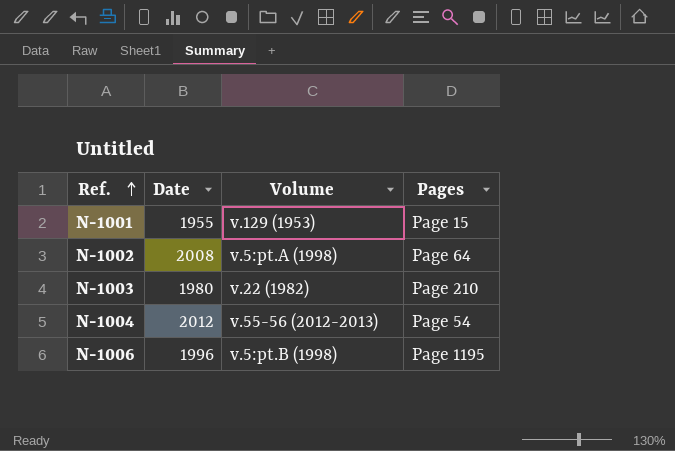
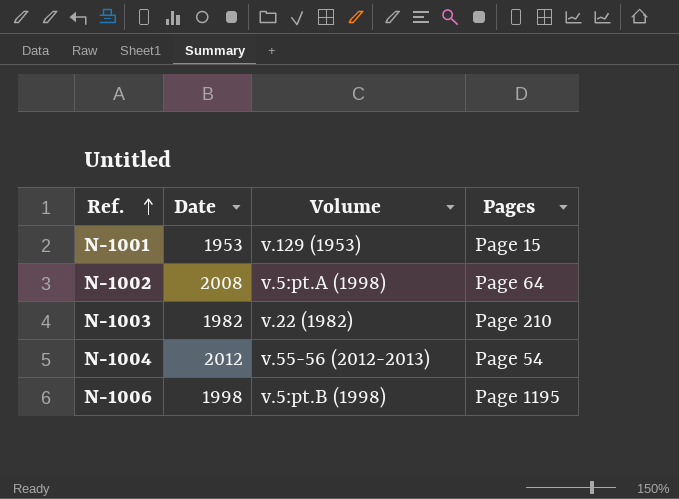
N-1001 | Date: 1955 -> 1953
N-1003 | Date: 1980 -> 1982
N-1006 | Date: 1996 -> 1998

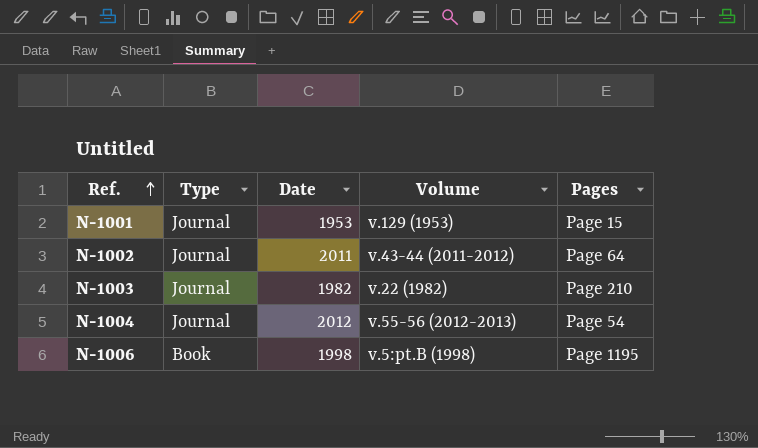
column Type | position: none -> 2
N-1002 | Date: 2008 -> 2011
N-1002 | Volume: v.5:pt.A (1998) -> v.43-44 (2011-2012)

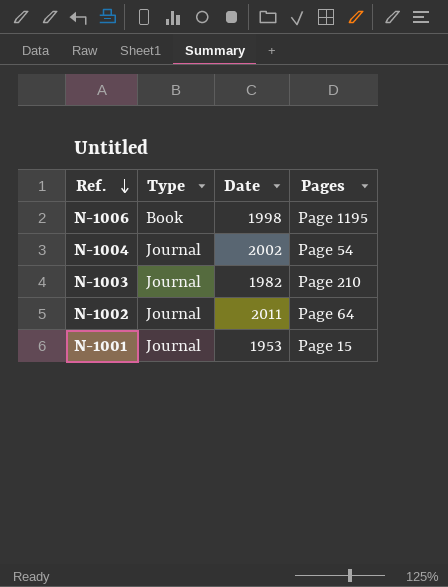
row order: Ref. ascending -> Ref. descending
column Volume | position: 4 -> none
N-1004 | Date: 2012 -> 2002

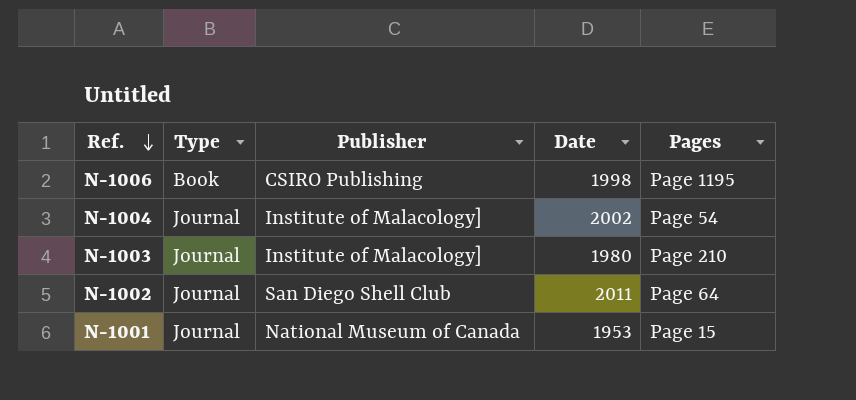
column Publisher | position: none -> 3
N-1003 | Date: 1982 -> 1980

